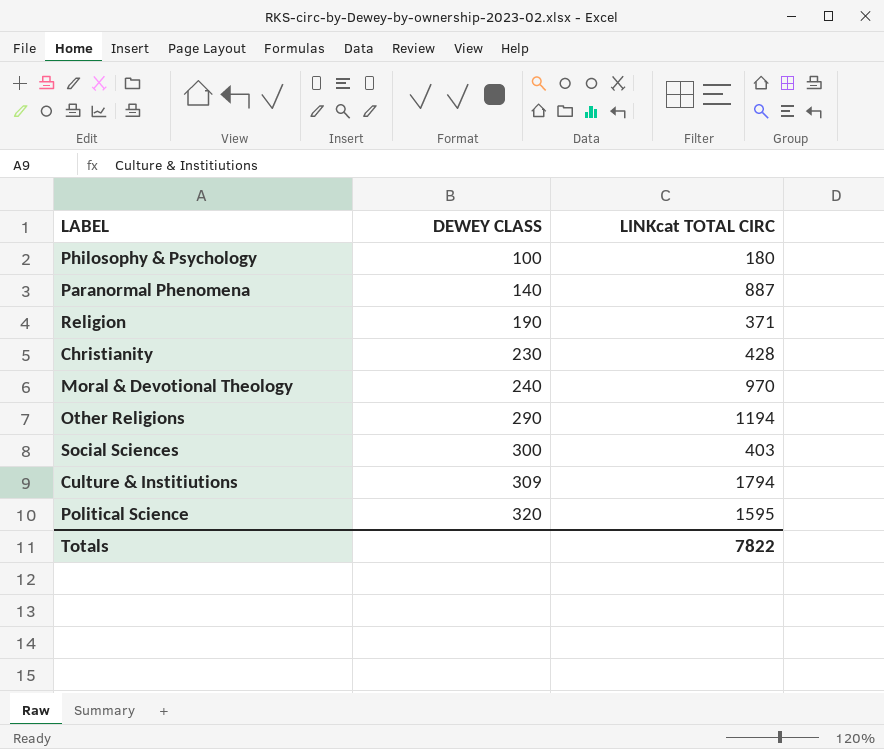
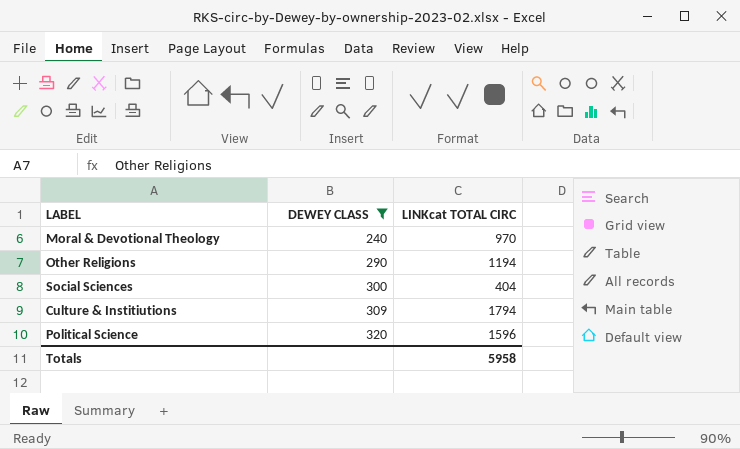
filter: none -> DEWEY CLASS >= 240
Social Sciences | LINKcat TOTAL CIRC: 403 -> 404
Political Science | LINKcat TOTAL CIRC: 1595 -> 1596
Totals | LINKcat TOTAL CIRC: 7822 -> 5958

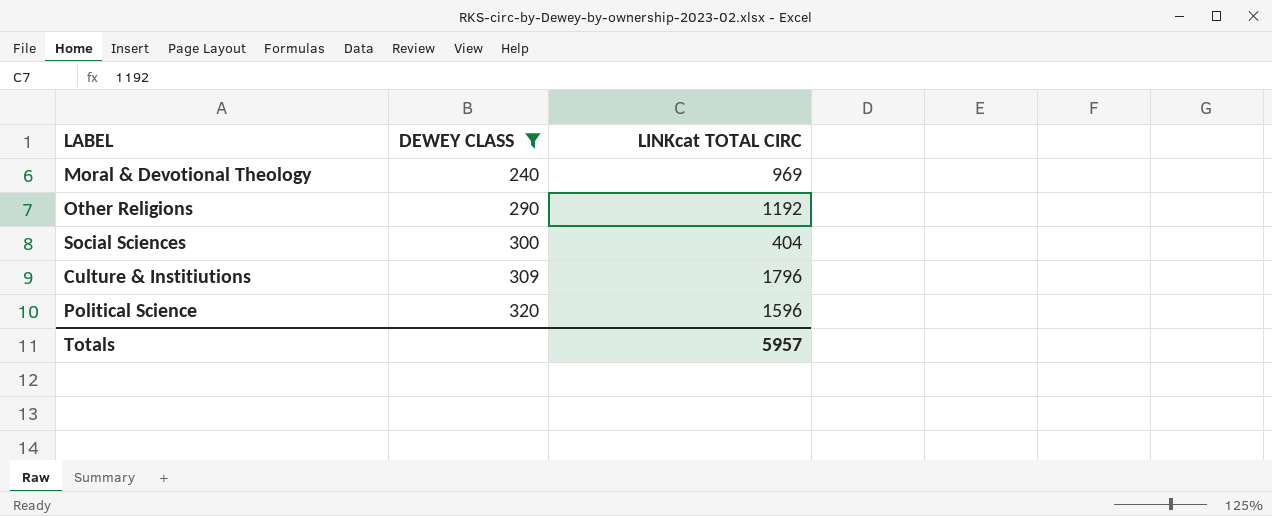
Moral & Devotional Theology | LINKcat TOTAL CIRC: 970 -> 969
Other Religions | LINKcat TOTAL CIRC: 1194 -> 1192
Culture & Institiutions | LINKcat TOTAL CIRC: 1794 -> 1796
Totals | LINKcat TOTAL CIRC: 5958 -> 5957

